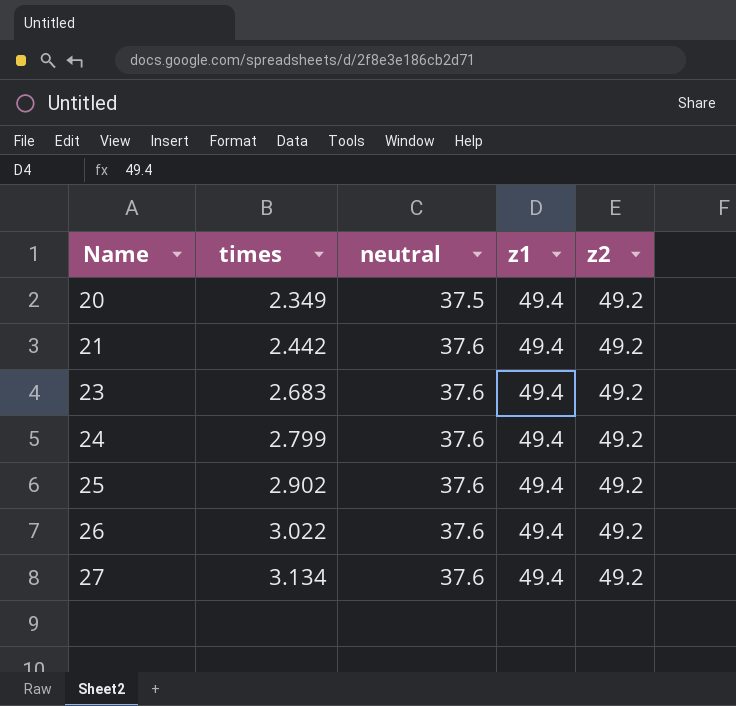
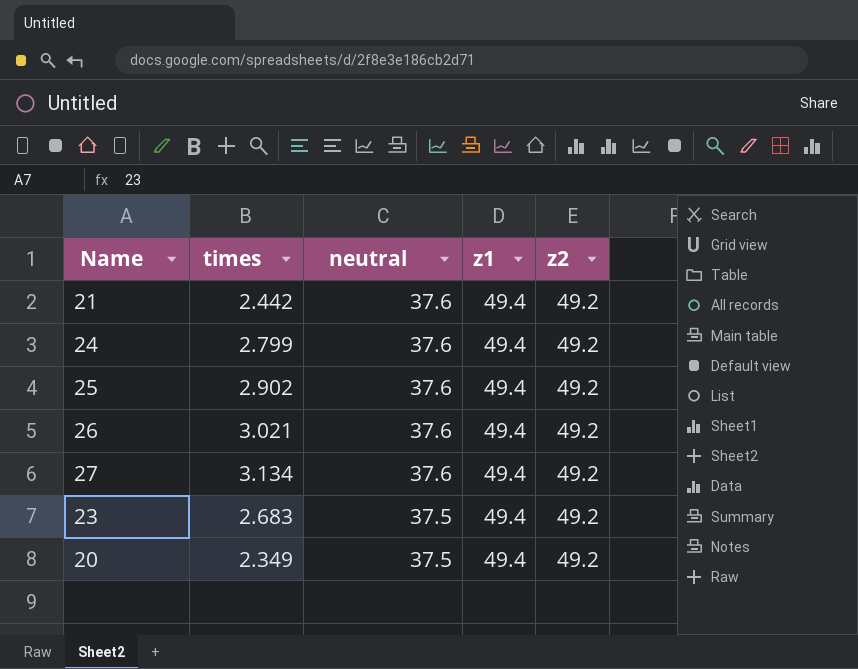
row order: Name ascending -> neutral descending
26 | times: 3.022 -> 3.021
23 | neutral: 37.6 -> 37.5

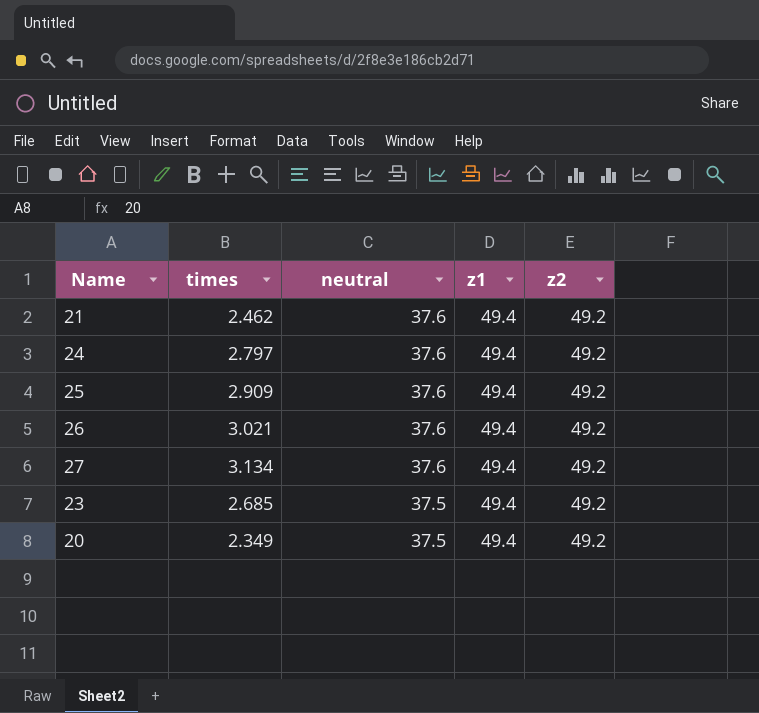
21 | times: 2.442 -> 2.462
24 | times: 2.799 -> 2.797
25 | times: 2.902 -> 2.909
23 | times: 2.683 -> 2.685

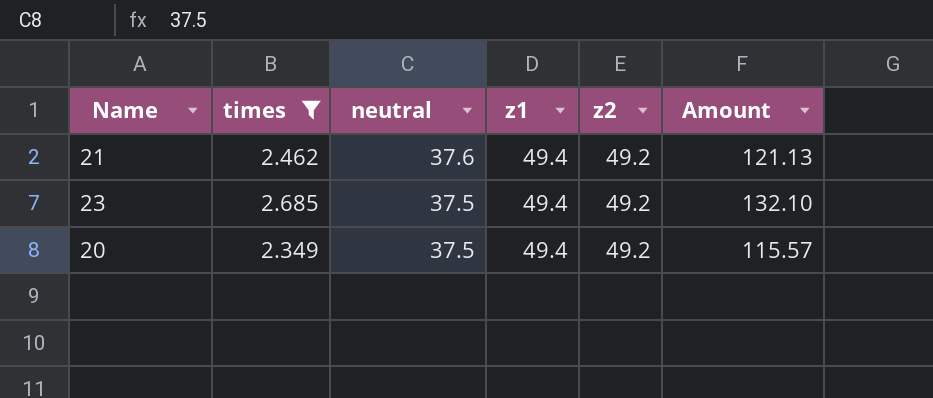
filter: none -> times <= 2.685
column Amount | formula: none -> [times] * [z2]

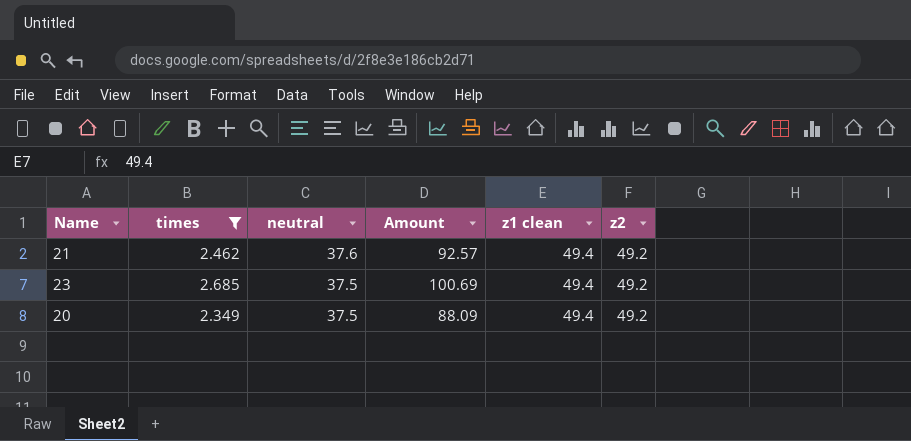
column Amount | formula: [times] * [z2] -> [times] * [neutral]
column Amount | position: 6 -> 4
column name: z1 -> z1 clean

